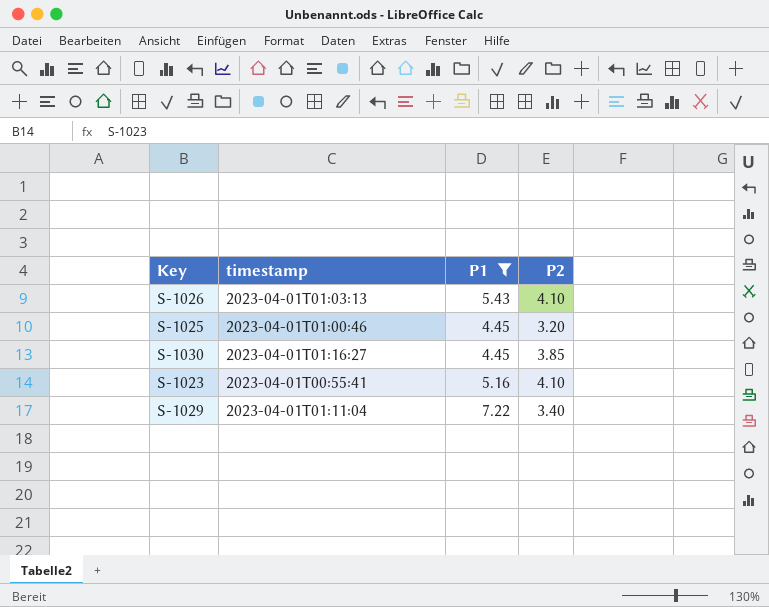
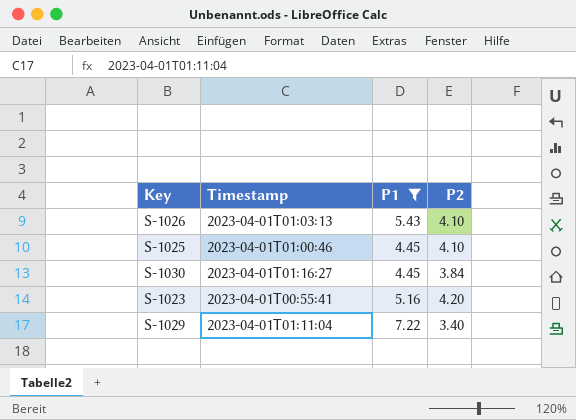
column name: timestamp -> Timestamp
S-1025 | P2: 3.20 -> 4.10
S-1030 | P2: 3.85 -> 3.84
S-1023 | P2: 4.10 -> 4.20

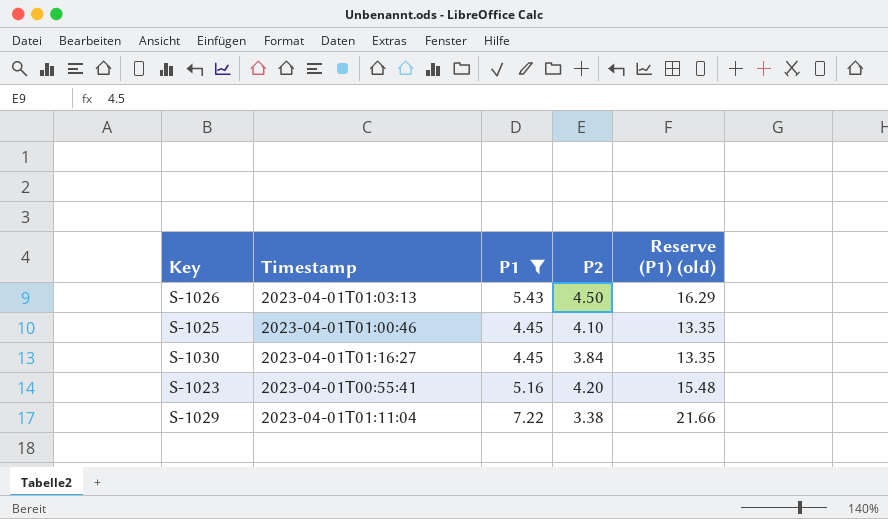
column Reserve (P1) (old) | formula: none -> [P1] * 3
S-1026 | P2: 4.10 -> 4.50
S-1029 | P2: 3.40 -> 3.38

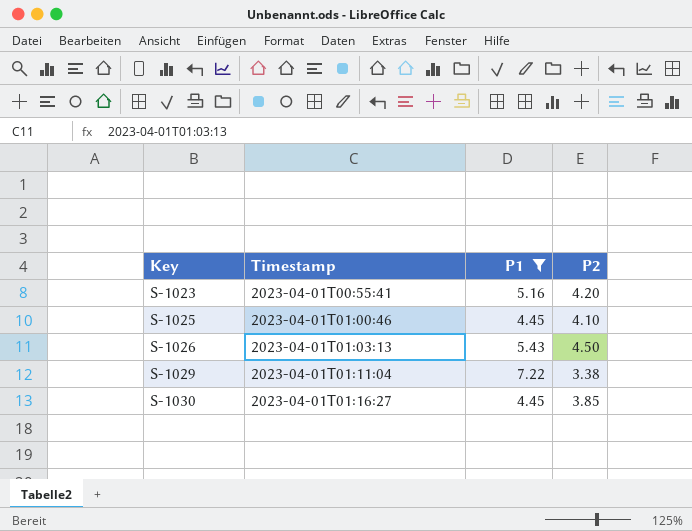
row order: none -> Key ascending
column Reserve (P1) (old) | formula: [P1] * 3 -> none
S-1030 | P2: 3.84 -> 3.85

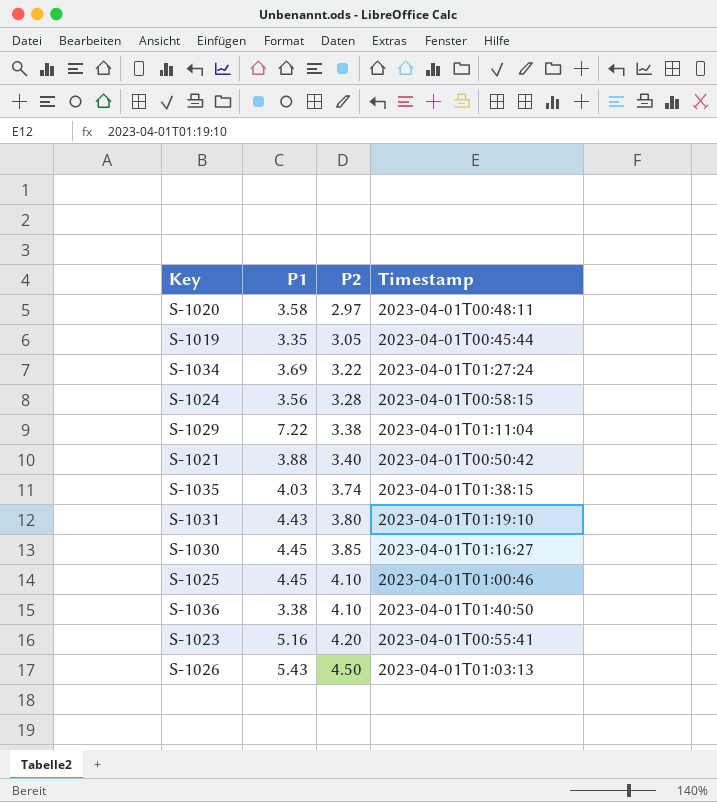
filter: P1 >= 4.45 -> none
row order: Key ascending -> P2 ascending
column Timestamp | position: 2 -> 4

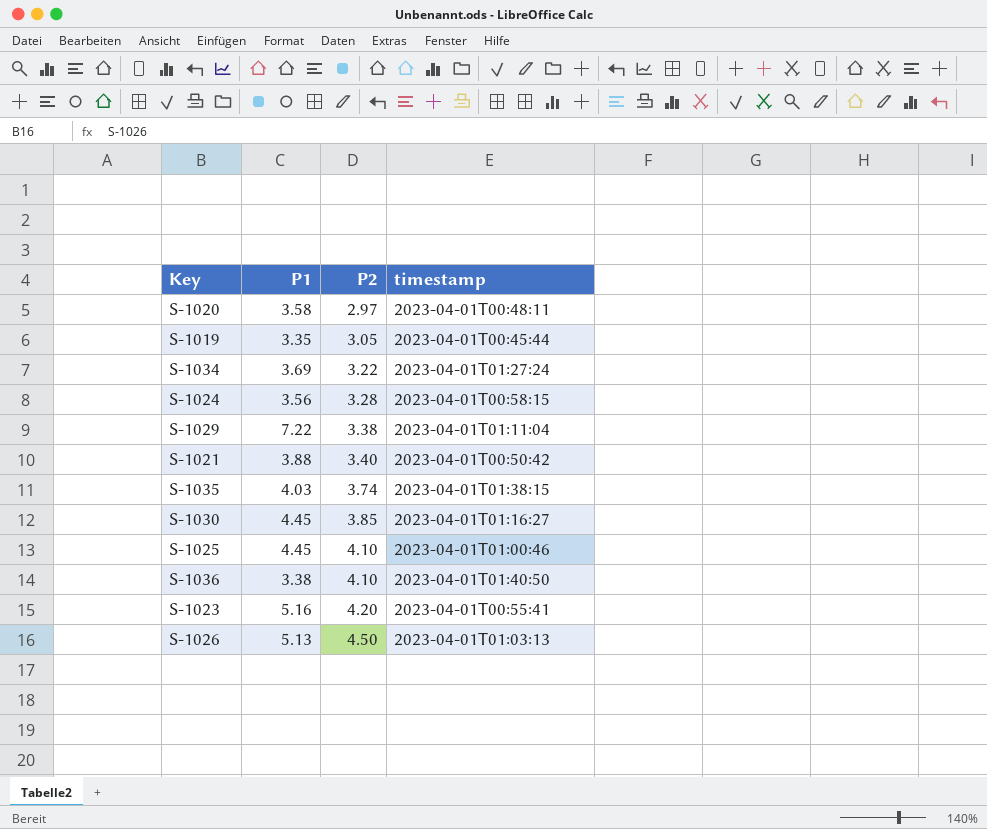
column name: Timestamp -> timestamp
row S-1031: 4.43 | 3.80 | 2023-04-01T01:19:10 -> none
S-1026 | P1: 5.43 -> 5.13

